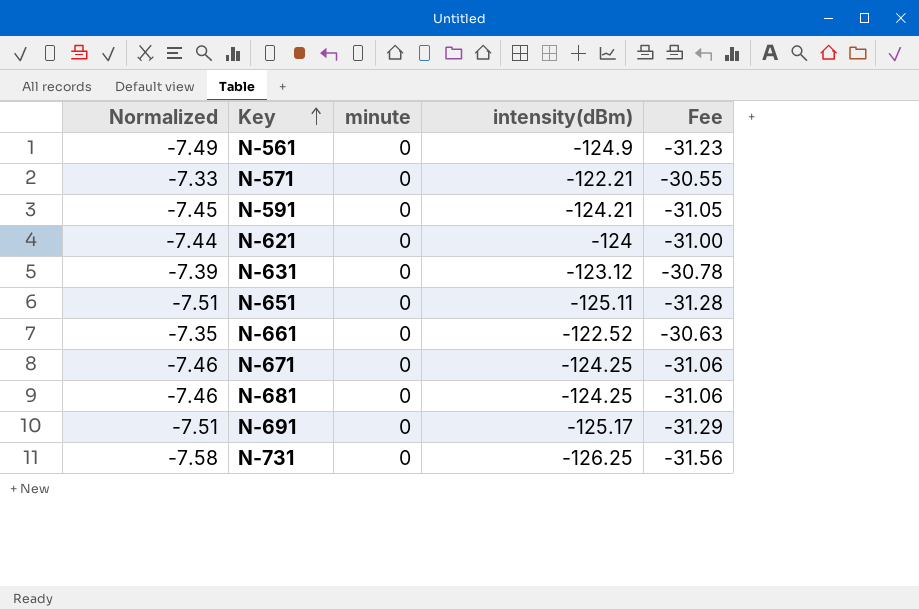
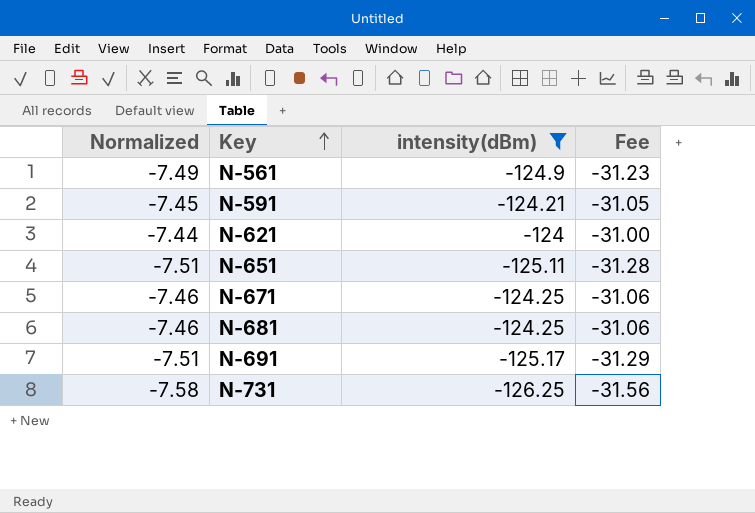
filter: none -> intensity(dBm) <= -124
column minute | position: 3 -> none

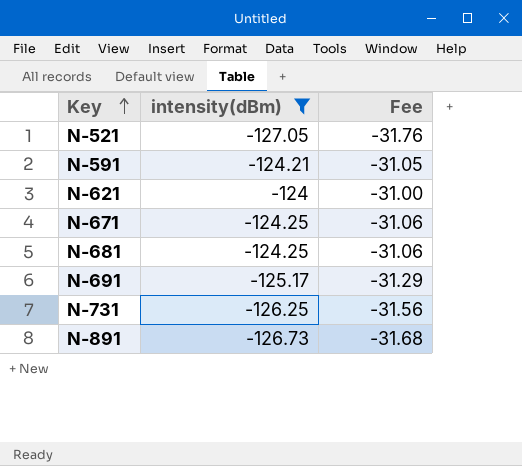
column Normalized | formula: [intensity(dBm)] * 0.06 -> none
row N-561: -7.49 | -124.9 | -31.23 -> none
row N-651: -7.51 | -125.11 | -31.28 -> none
row N-521: none -> -127.05 | -31.76
row N-891: none -> -126.73 | -31.68

